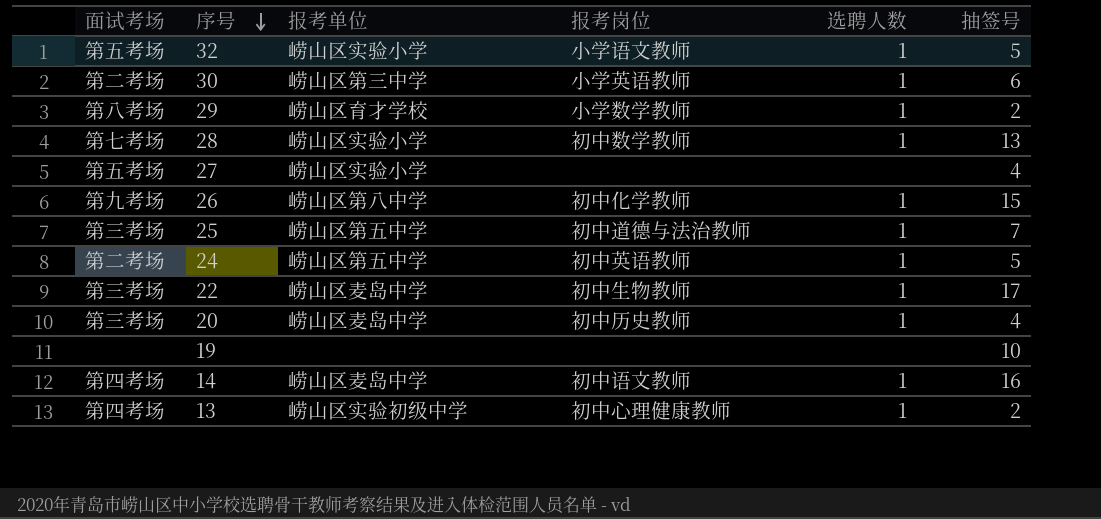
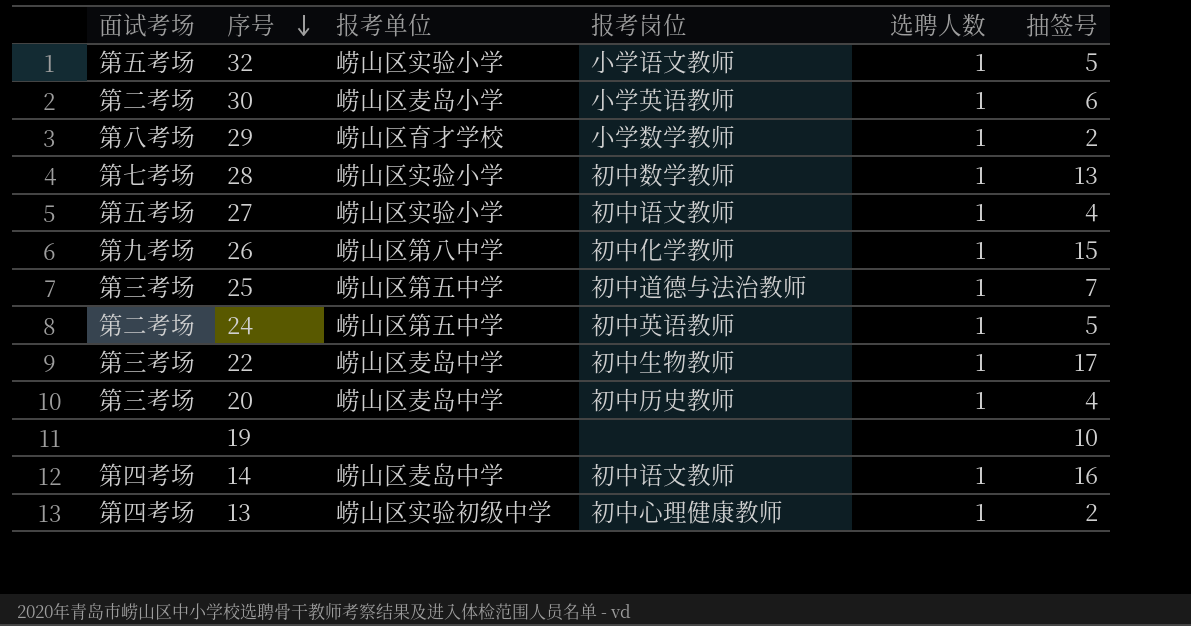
30 | 报考单位: 崂山区第三中学 -> 崂山区麦岛小学
27 | 报考岗位: none -> 初中语文教师
27 | 选聘人数: none -> 1

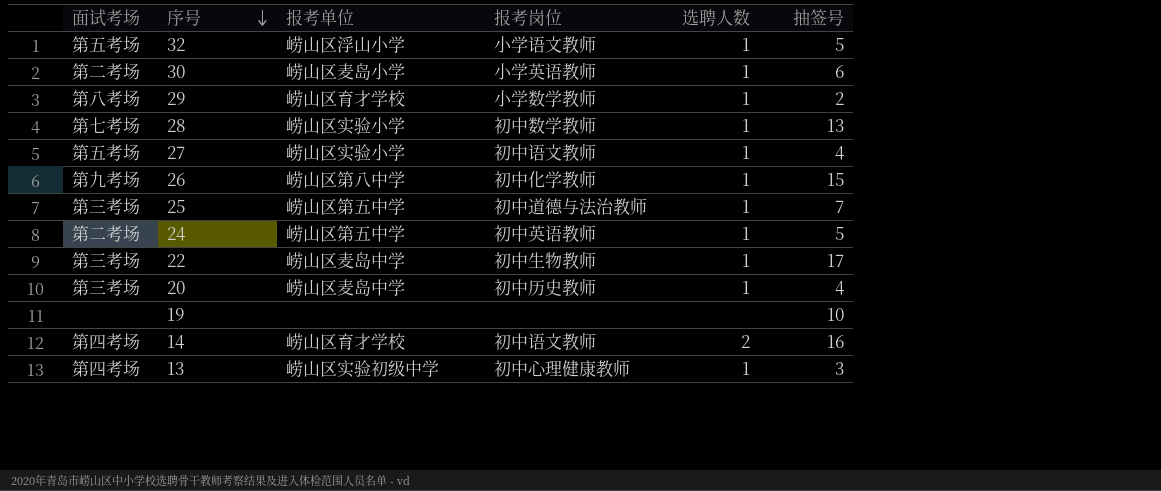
32 | 报考单位: 崂山区实验小学 -> 崂山区浮山小学
14 | 报考单位: 崂山区麦岛中学 -> 崂山区育才学校
14 | 选聘人数: 1 -> 2
13 | 抽签号: 2 -> 3

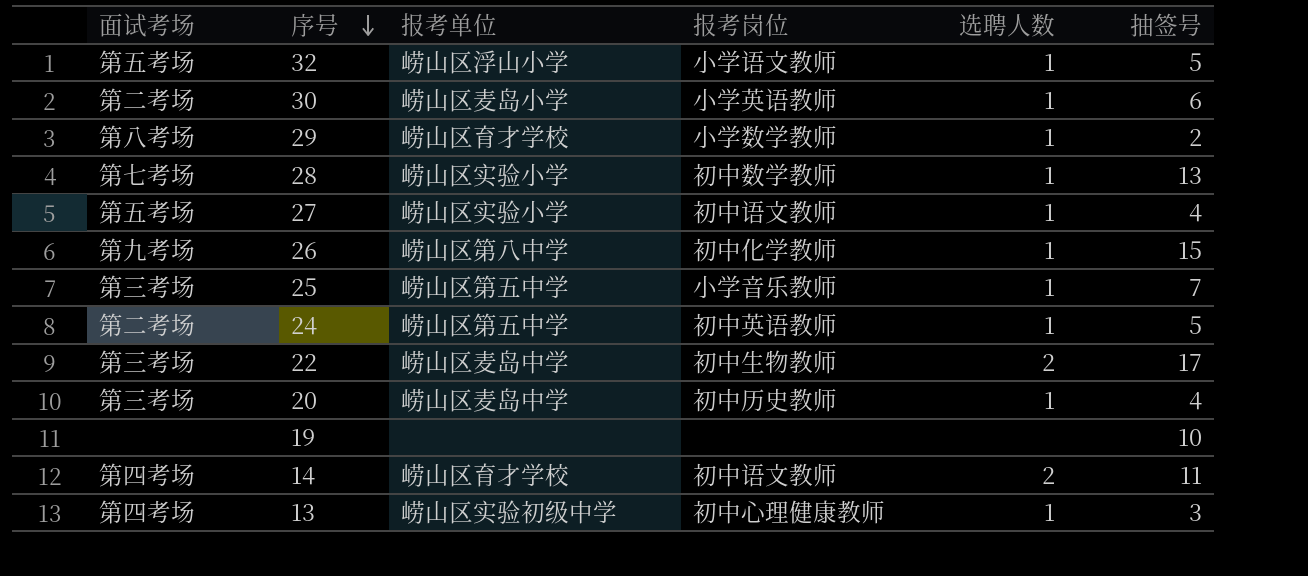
25 | 报考岗位: 初中道德与法治教师 -> 小学音乐教师
22 | 选聘人数: 1 -> 2
14 | 抽签号: 16 -> 11

